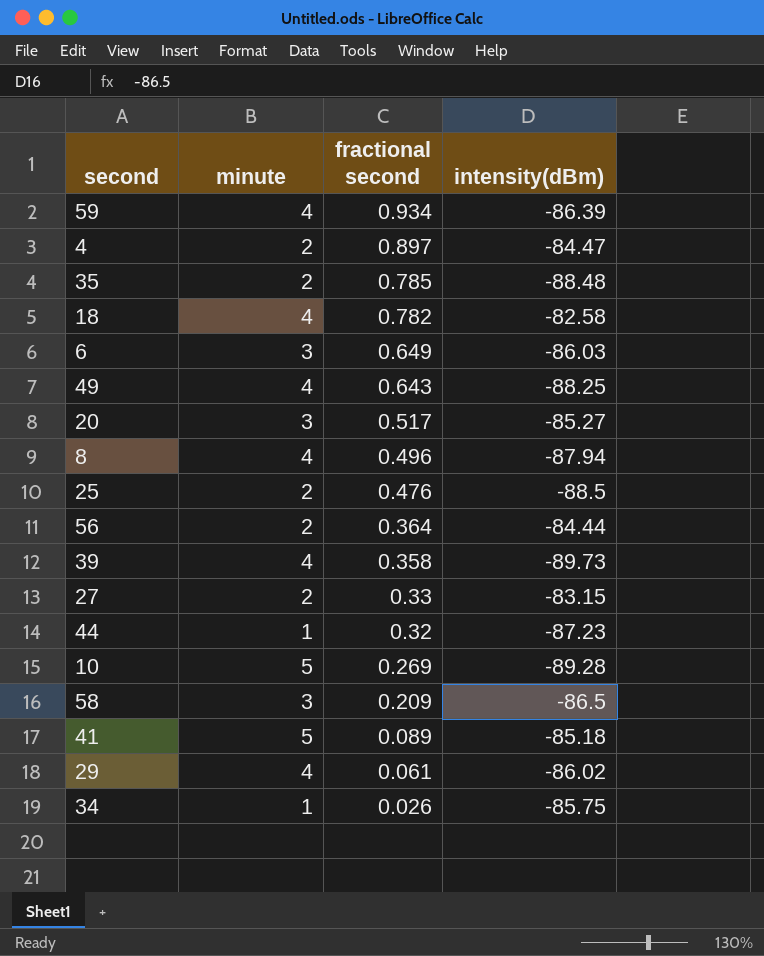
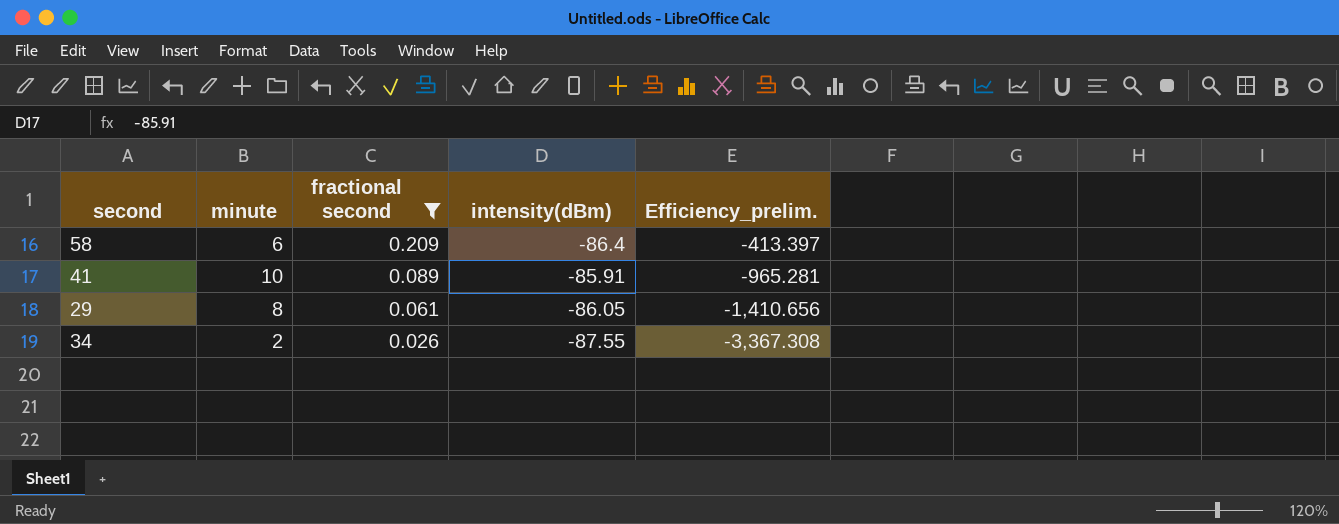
filter: none -> fractional second <= 0.209
column Efficiency_prelim. | formula: none -> [intensity(dBm)] / [fractional second]
58 | minute: 3 -> 6
58 | intensity(dBm): -86.5 -> -86.4
41 | minute: 5 -> 10
41 | intensity(dBm): -85.18 -> -85.91
29 | minute: 4 -> 8
29 | intensity(dBm): -86.02 -> -86.05
34 | minute: 1 -> 2
34 | intensity(dBm): -85.75 -> -87.55

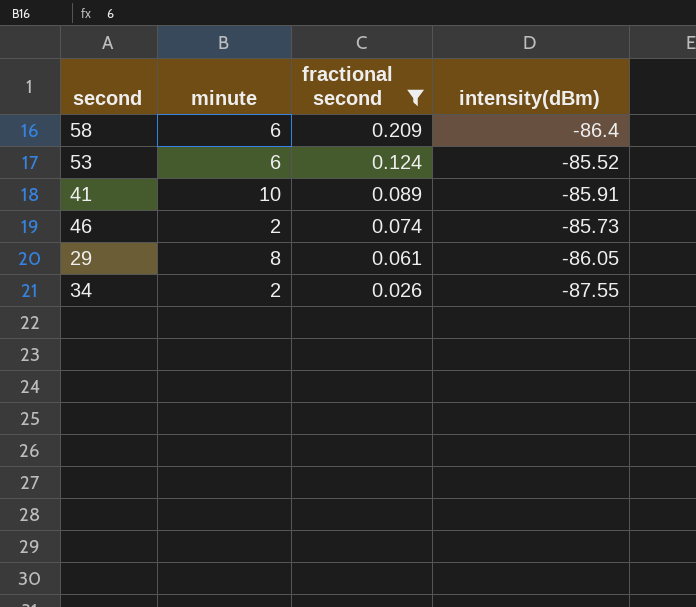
column Efficiency_prelim. | formula: [intensity(dBm)] / [fractional second] -> none
row 53: none -> 6 | 0.124 | -85.52
row 46: none -> 2 | 0.074 | -85.73

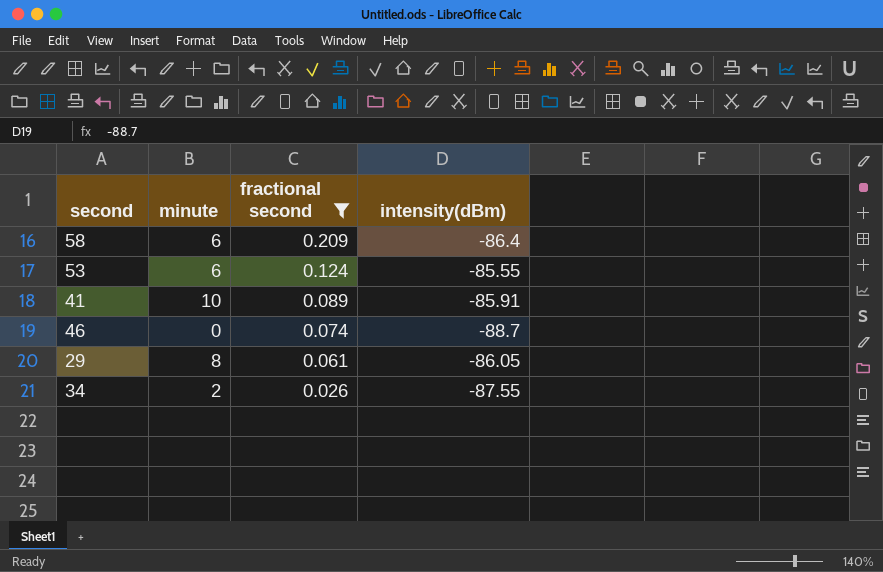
53 | intensity(dBm): -85.52 -> -85.55
46 | minute: 2 -> 0
46 | intensity(dBm): -85.73 -> -88.7

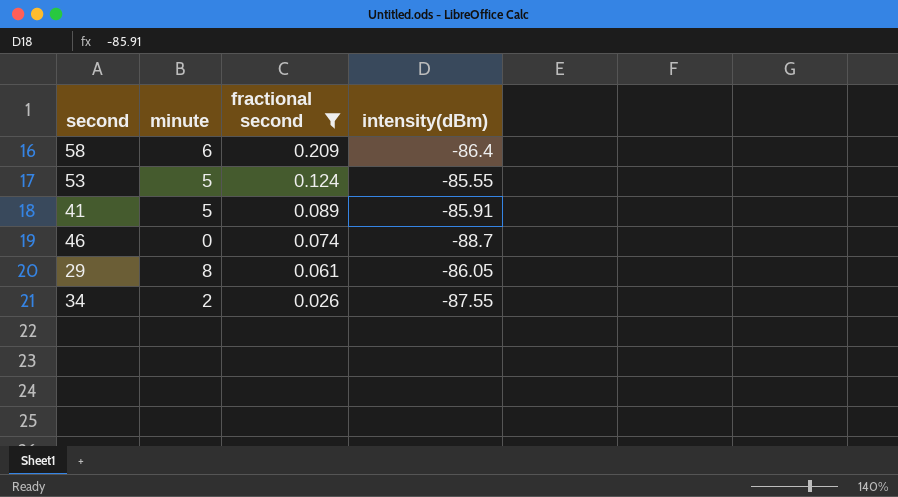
53 | minute: 6 -> 5
41 | minute: 10 -> 5

